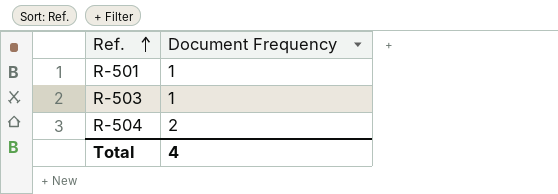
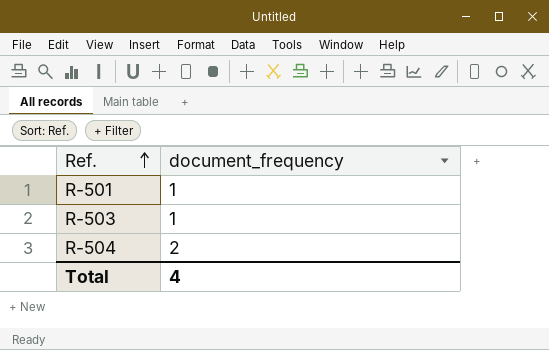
column name: Document Frequency -> document_frequency

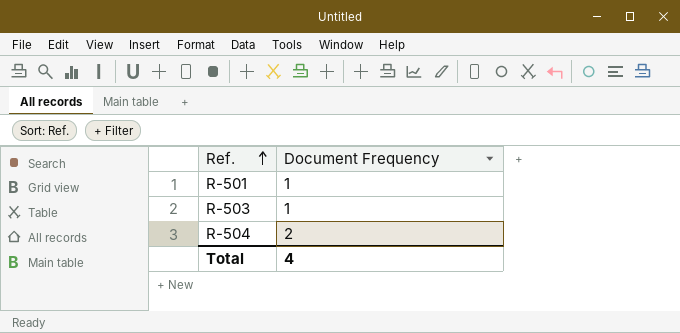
column name: document_frequency -> Document Frequency

